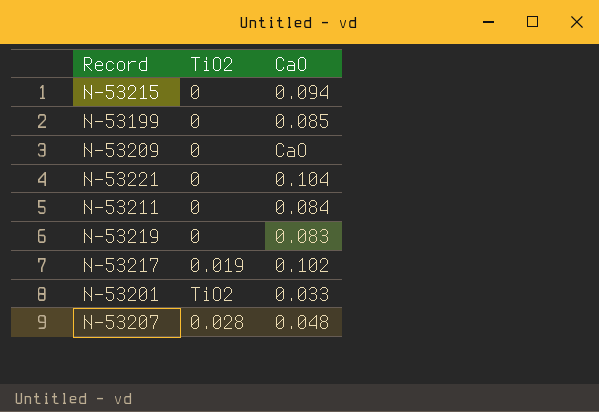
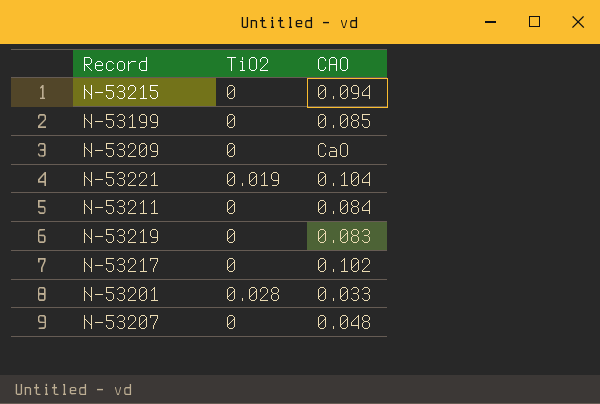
column name: CaO -> CAO
N-53221 | TiO2: 0 -> 0.019
N-53217 | TiO2: 0.019 -> 0
N-53201 | TiO2: TiO2 -> 0.028
N-53207 | TiO2: 0.028 -> 0

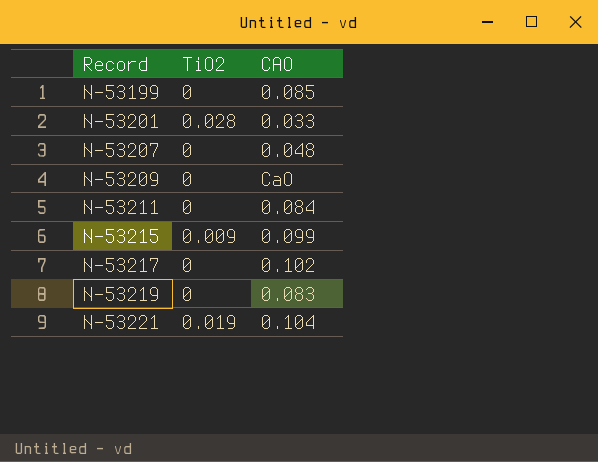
row order: none -> Record ascending
N-53215 | TiO2: 0 -> 0.009
N-53215 | CAO: 0.094 -> 0.099

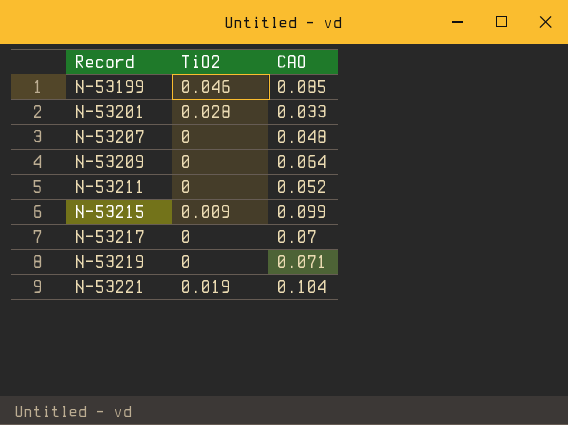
N-53199 | TiO2: 0 -> 0.046
N-53209 | CAO: CaO -> 0.064
N-53211 | CAO: 0.084 -> 0.052
N-53217 | CAO: 0.102 -> 0.07
N-53219 | CAO: 0.083 -> 0.071

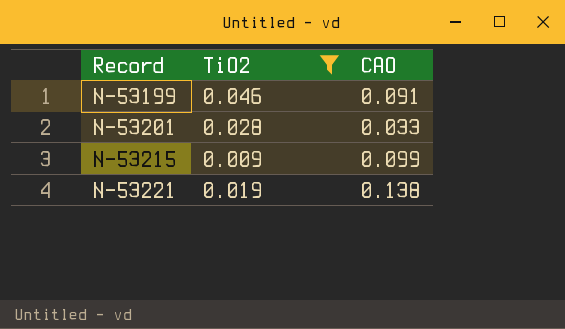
filter: none -> TiO2 != 0
N-53199 | CAO: 0.085 -> 0.091
N-53221 | CAO: 0.104 -> 0.138

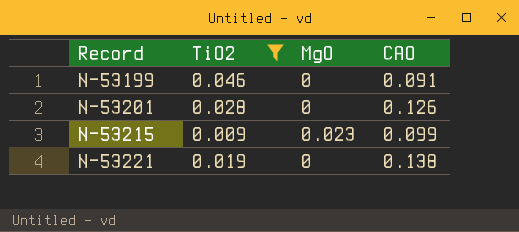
column MgO | position: none -> 3
N-53201 | CAO: 0.033 -> 0.126

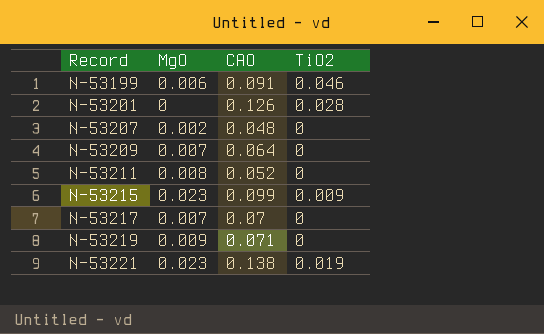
filter: TiO2 != 0 -> none
column TiO2 | position: 2 -> 4
N-53199 | MgO: 0 -> 0.006
N-53221 | MgO: 0 -> 0.023

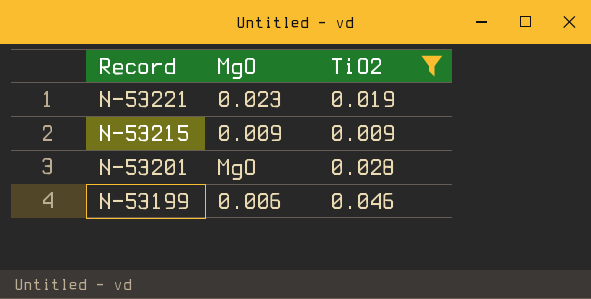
filter: none -> TiO2 != 0
row order: Record ascending -> Record descending
column CAO | position: 3 -> none
N-53215 | MgO: 0.023 -> 0.009
N-53201 | MgO: 0 -> MgO

